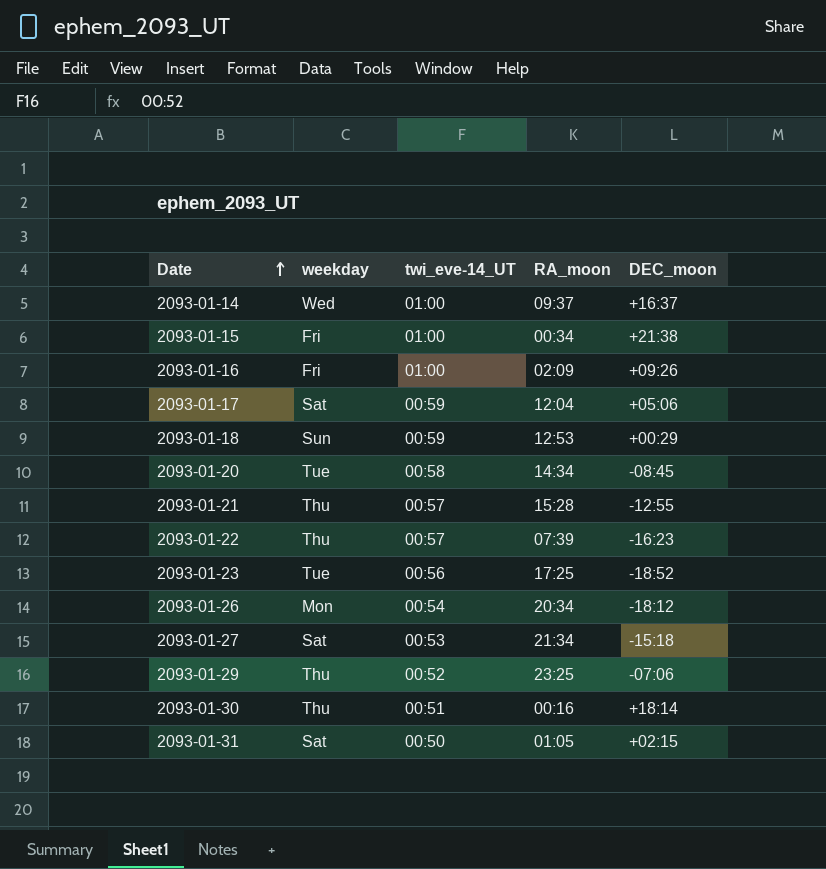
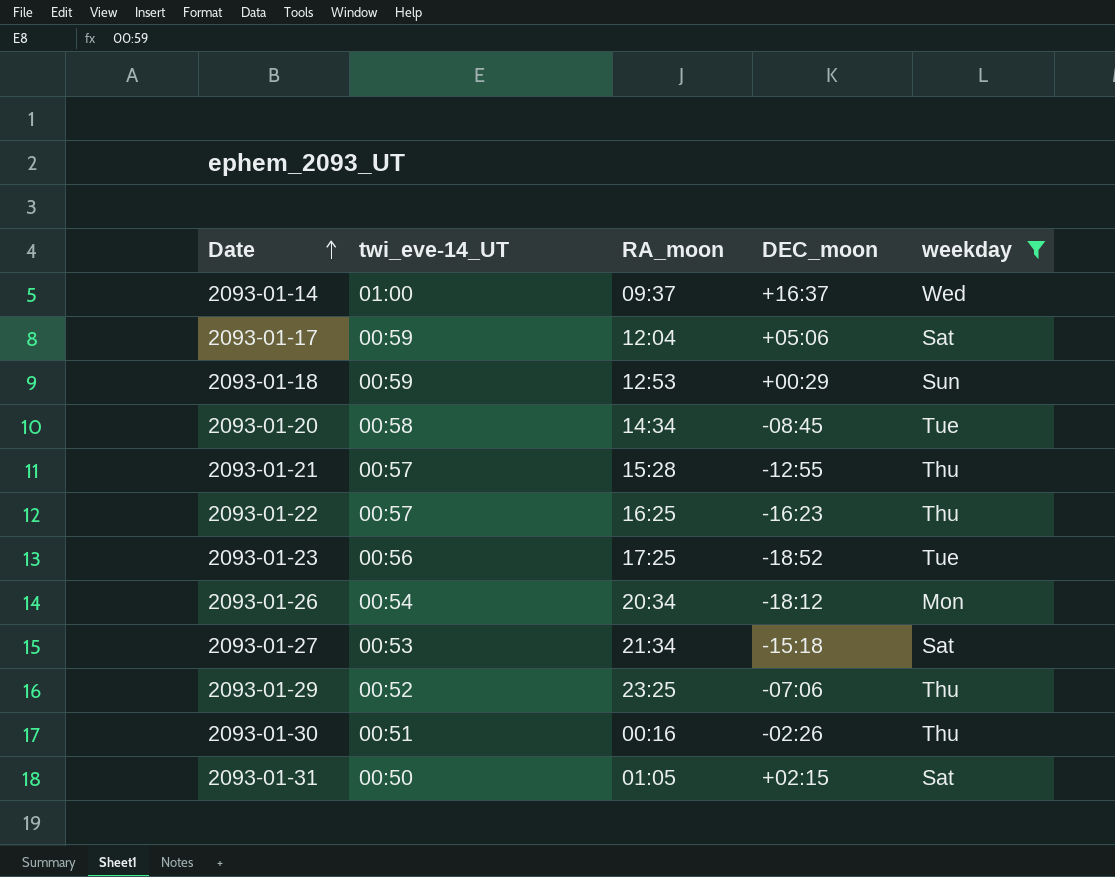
filter: none -> weekday != Fri
column weekday | position: 2 -> 5
2093-01-22 | RA_moon: 07:39 -> 16:25
2093-01-30 | DEC_moon: +18:14 -> -02:26

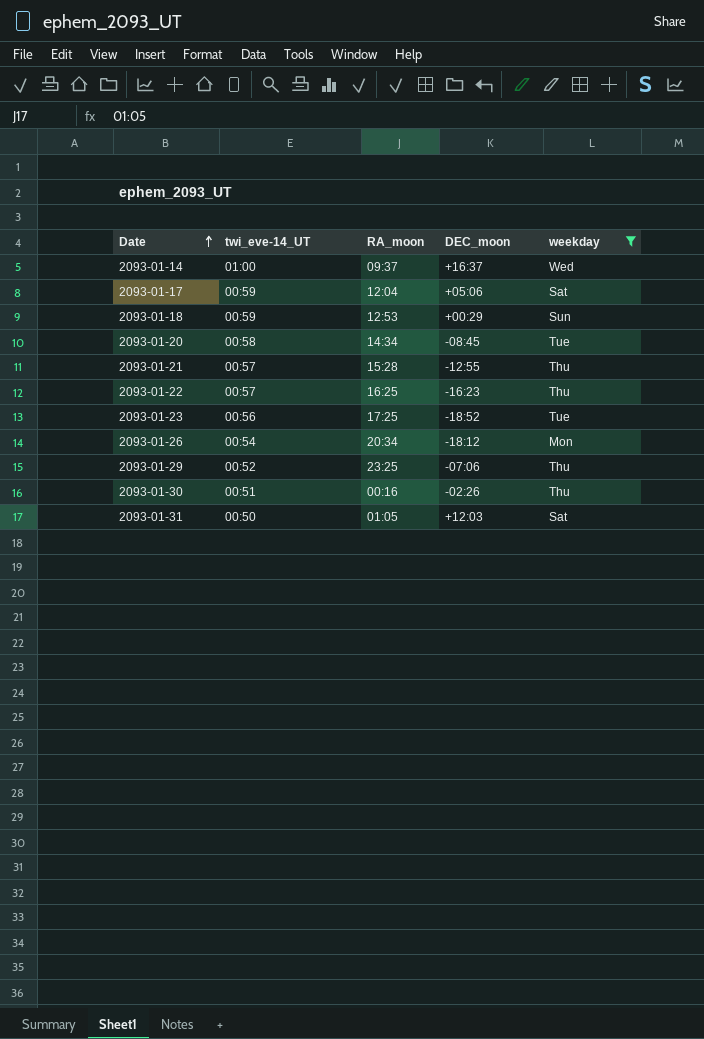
row 2093-01-27: 00:53 | 21:34 | -15:18 | Sat -> none
2093-01-31 | DEC_moon: +02:15 -> +12:03

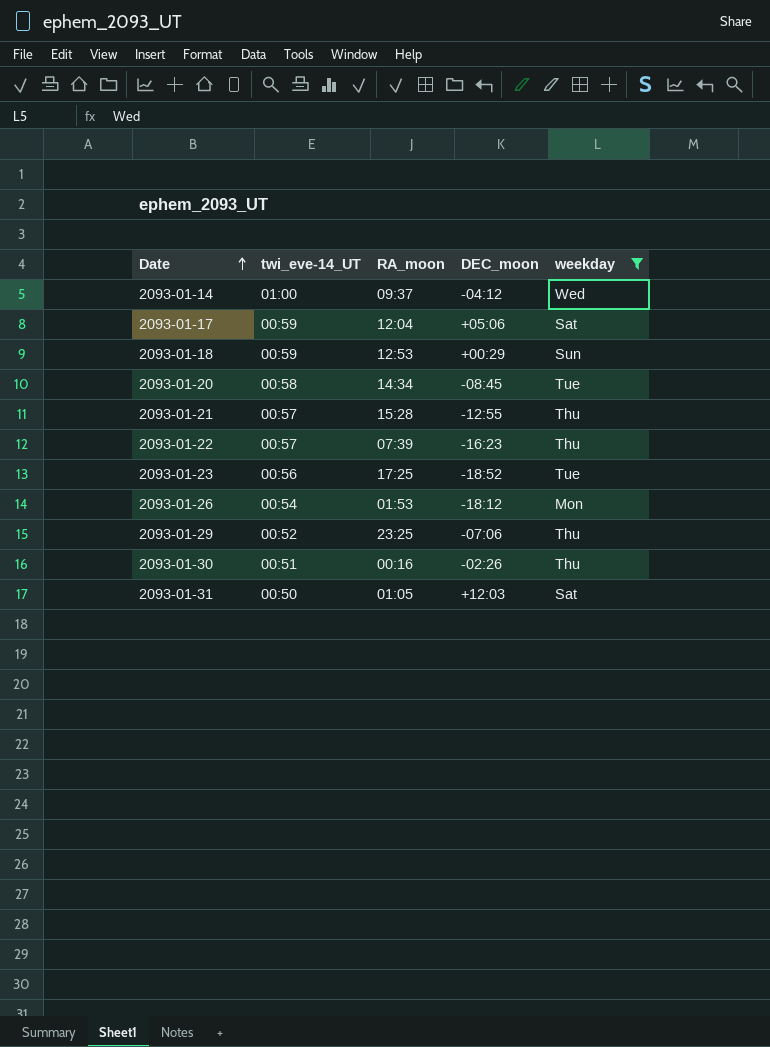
2093-01-14 | DEC_moon: +16:37 -> -04:12
2093-01-22 | RA_moon: 16:25 -> 07:39
2093-01-26 | RA_moon: 20:34 -> 01:53

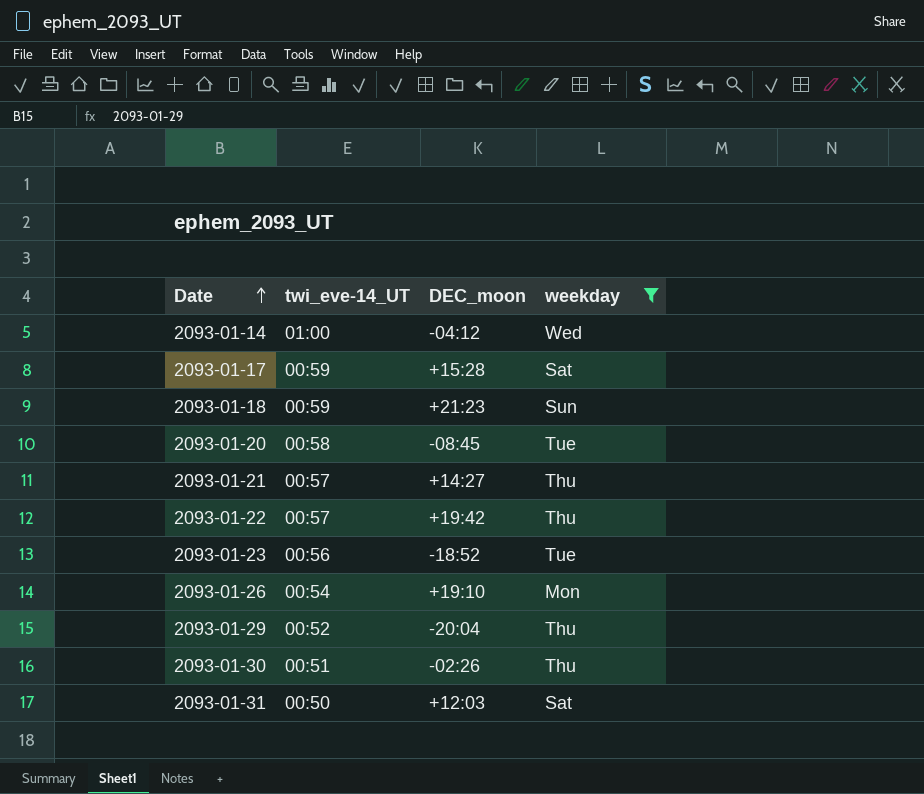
column RA_moon | position: 3 -> none
2093-01-17 | DEC_moon: +05:06 -> +15:28
2093-01-18 | DEC_moon: +00:29 -> +21:23
2093-01-21 | DEC_moon: -12:55 -> +14:27
2093-01-22 | DEC_moon: -16:23 -> +19:42
2093-01-26 | DEC_moon: -18:12 -> +19:10
2093-01-29 | DEC_moon: -07:06 -> -20:04

